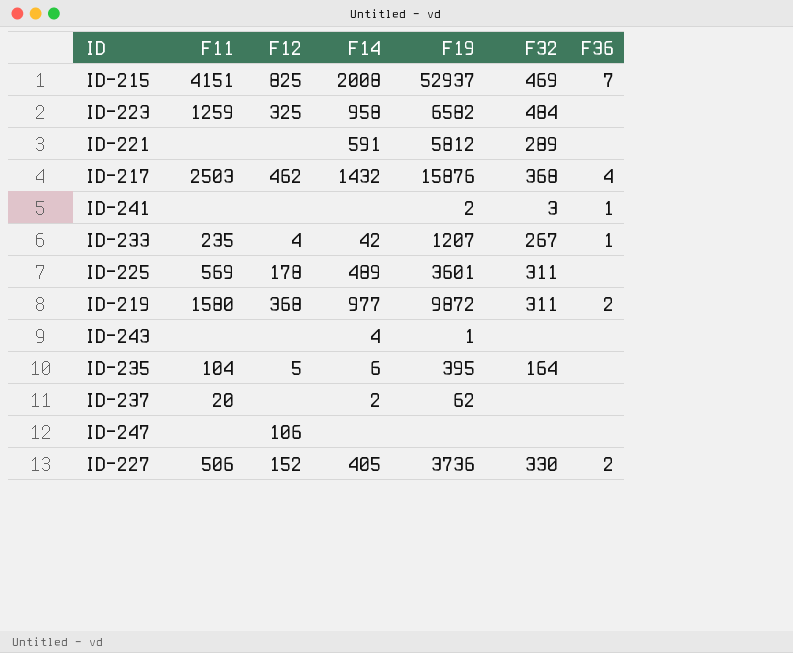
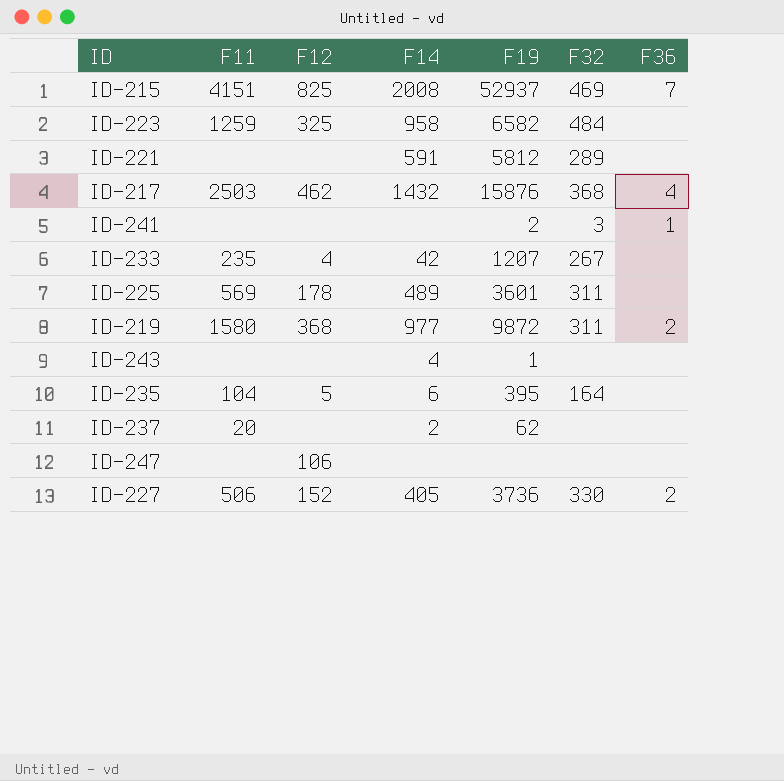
ID-233 | F36: 1 -> none

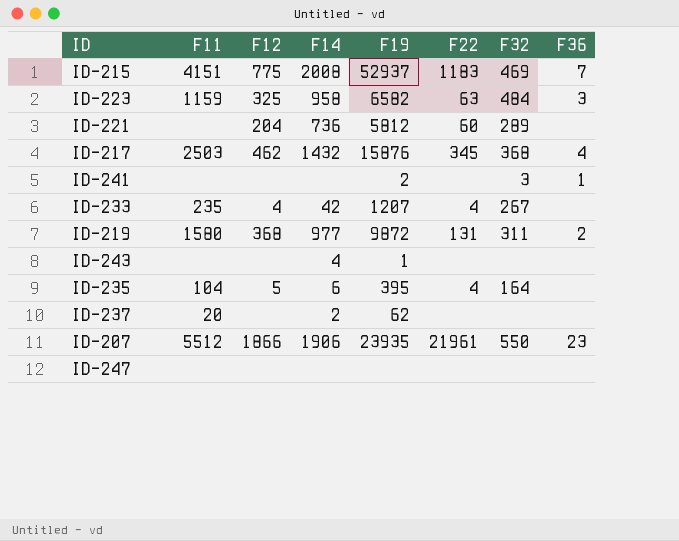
column F22 | position: none -> 6
row ID-225: 569 | 178 | 489 | 3601 | 311 | none -> none
row ID-227: 506 | 152 | 405 | 3736 | 330 | 2 -> none
ID-215 | F12: 825 -> 775
ID-223 | F11: 1259 -> 1159
ID-223 | F36: none -> 3
ID-221 | F12: none -> 204
ID-221 | F14: 591 -> 736
row ID-207: none -> 5512 | 1866 | 1906 | 23935 | 21961 | 550 | 23
ID-247 | F12: 106 -> none

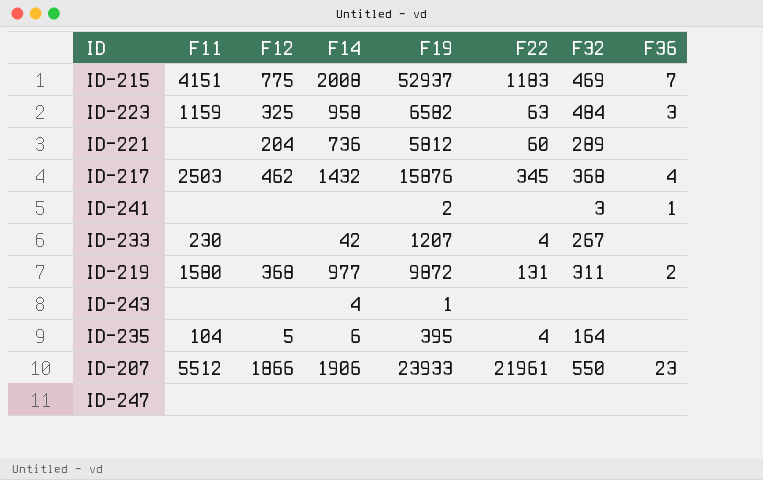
row ID-237: 20 | none | 2 | 62 | none | none | none -> none
ID-233 | F11: 235 -> 230
ID-233 | F12: 4 -> none
ID-207 | F19: 23935 -> 23933

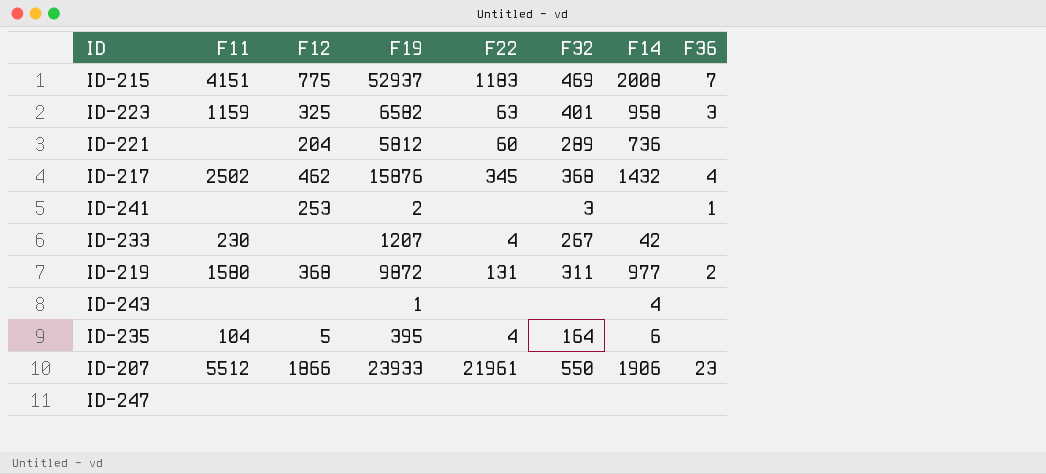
column F14 | position: 4 -> 7
ID-223 | F32: 484 -> 401
ID-217 | F11: 2503 -> 2502
ID-241 | F12: none -> 253

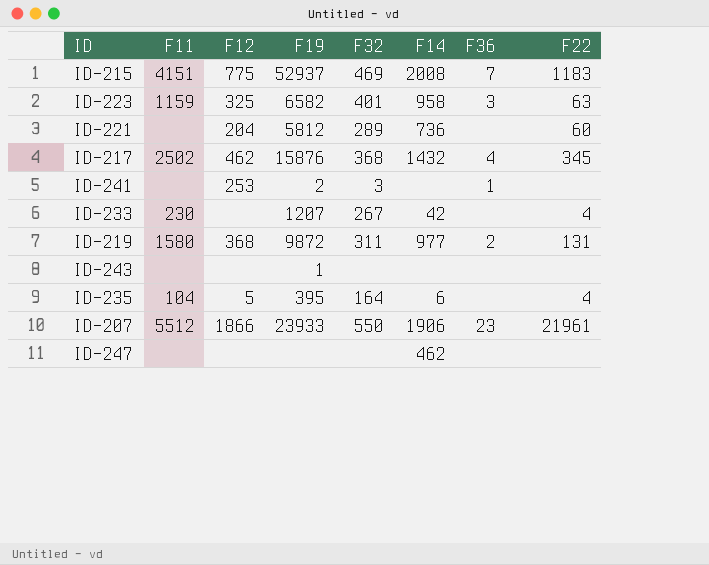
column F22 | position: 5 -> 8
ID-243 | F14: 4 -> none
ID-247 | F14: none -> 462

